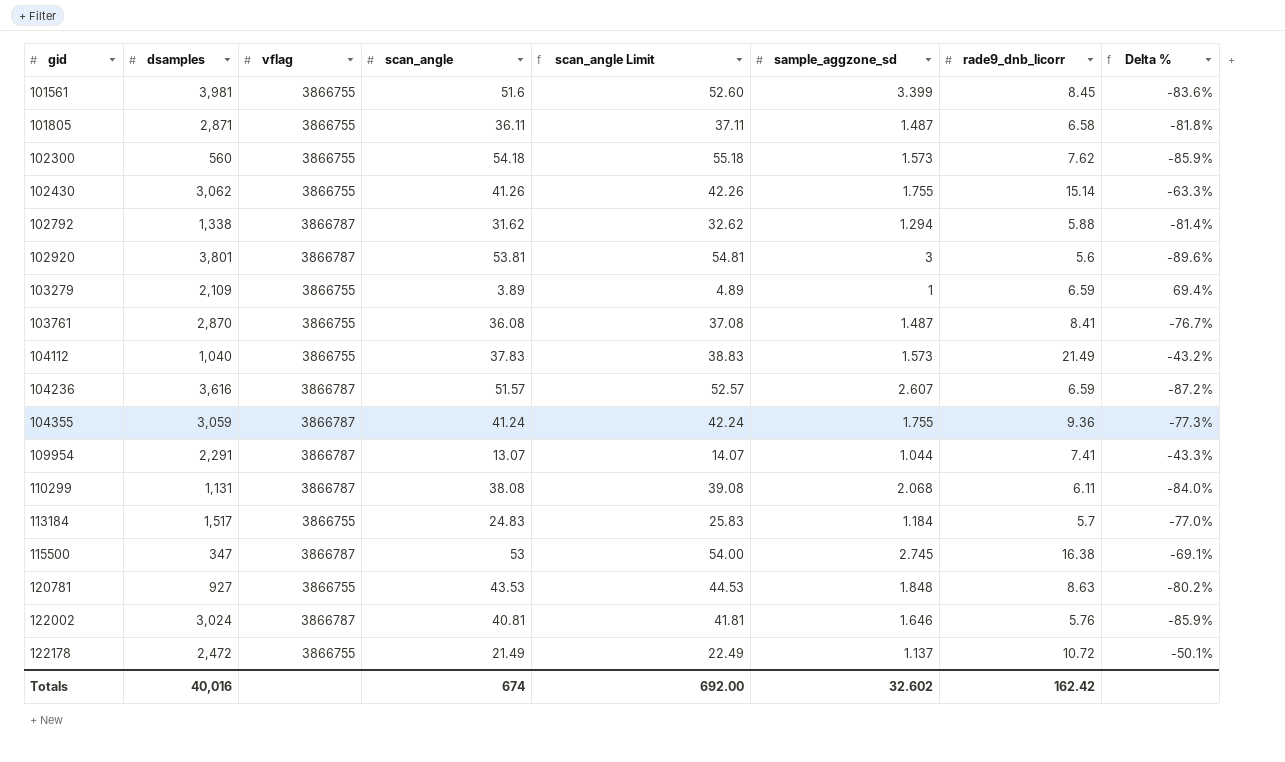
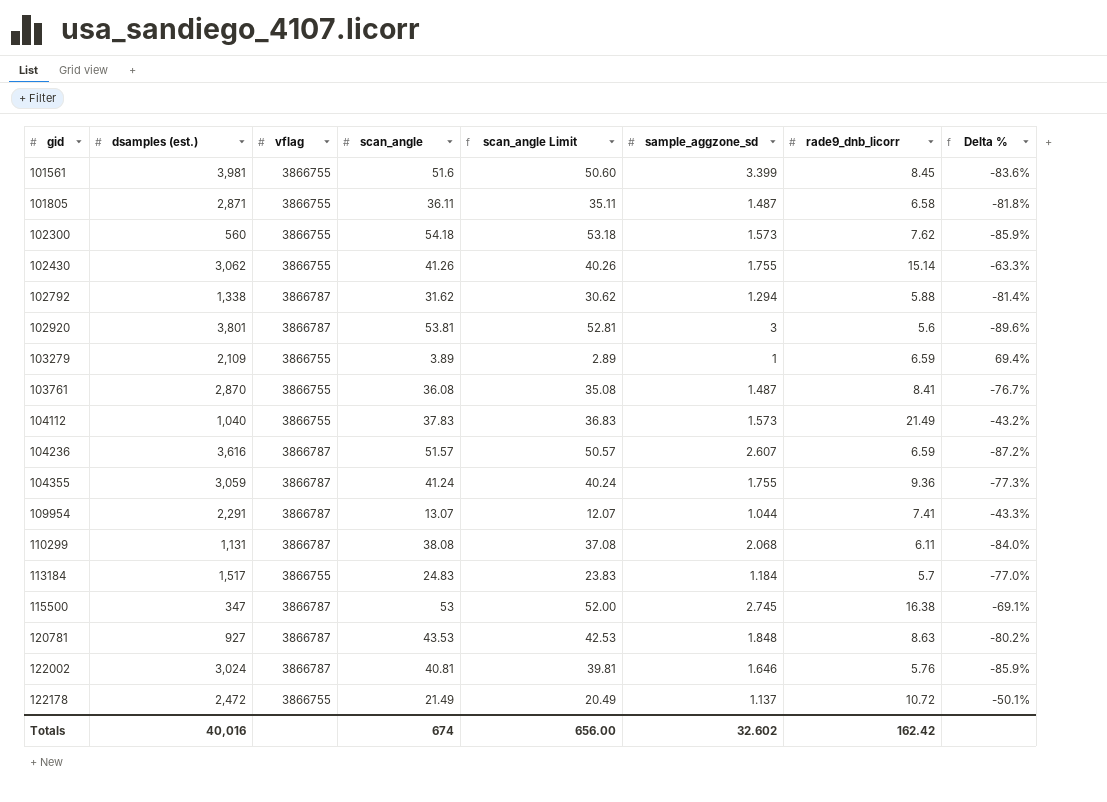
column name: dsamples -> dsamples (est.)
column scan_angle Limit | formula: [scan_angle] + 1 -> [scan_angle] - 1
120781 | vflag: 3866755 -> 3866787
Totals | scan_angle Limit: 692.00 -> 656.00

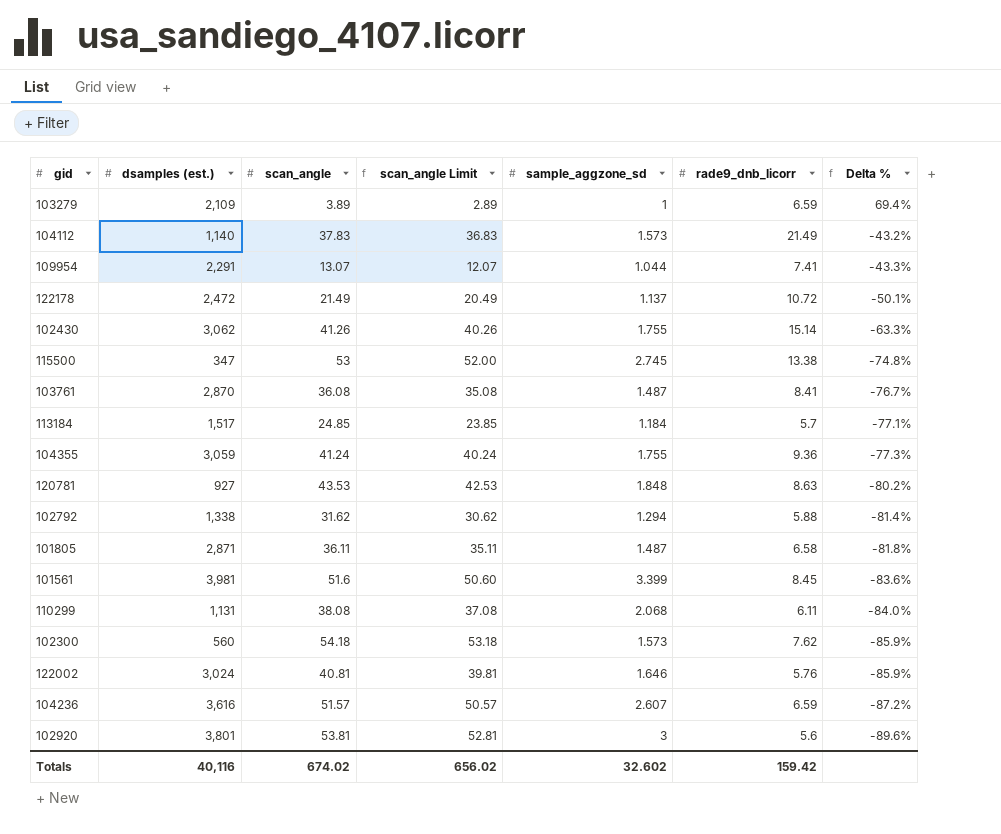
row order: gid ascending -> Delta % descending
column vflag | position: 3 -> none
104112 | dsamples (est.): 1,040 -> 1,140
115500 | rade9_dnb_licorr: 16.38 -> 13.38
115500 | Delta %: -69.1% -> -74.8%
113184 | scan_angle: 24.83 -> 24.85
113184 | scan_angle Limit: 23.83 -> 23.85
113184 | Delta %: -77.0% -> -77.1%
Totals | dsamples (est.): 40,016 -> 40,116
Totals | scan_angle: 674 -> 674.02
Totals | scan_angle Limit: 656.00 -> 656.02
Totals | rade9_dnb_licorr: 162.42 -> 159.42

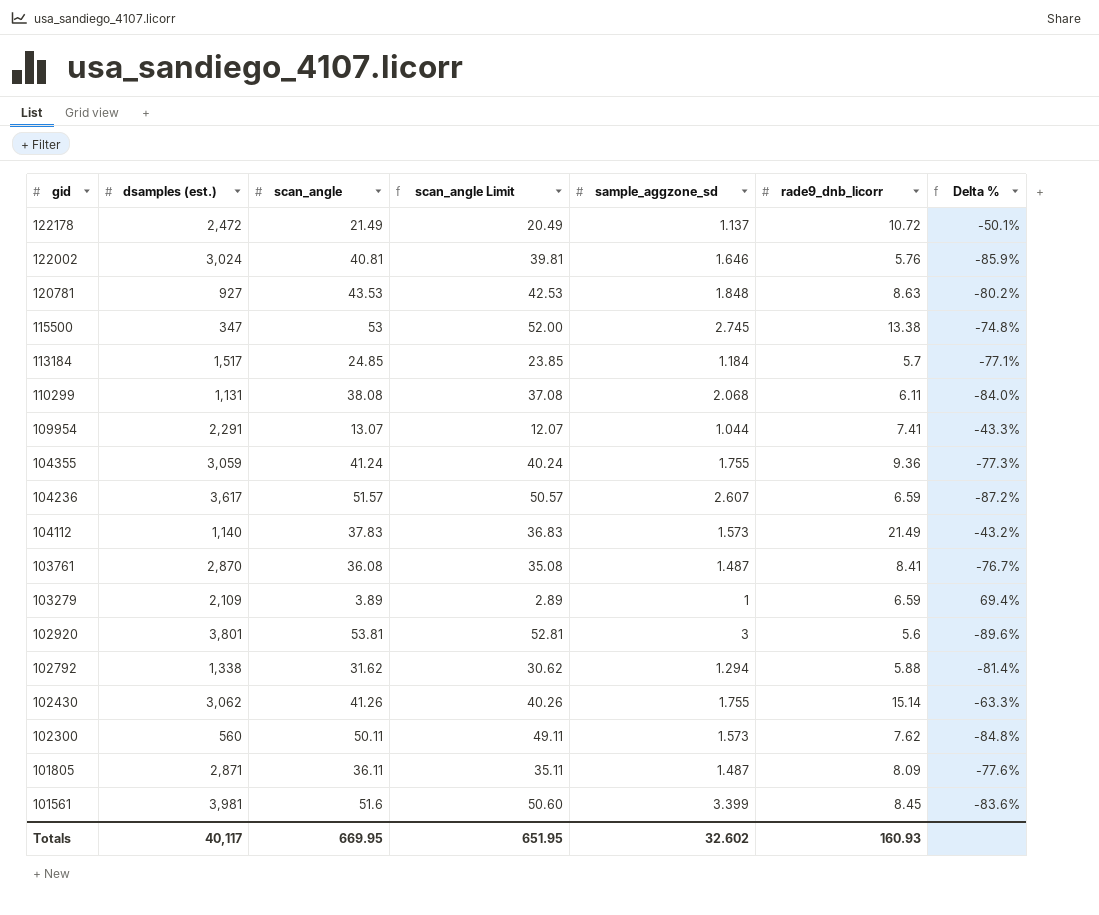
row order: Delta % descending -> gid descending
104236 | dsamples (est.): 3,616 -> 3,617
102300 | scan_angle: 54.18 -> 50.11
102300 | scan_angle Limit: 53.18 -> 49.11
102300 | Delta %: -85.9% -> -84.8%
101805 | rade9_dnb_licorr: 6.58 -> 8.09
101805 | Delta %: -81.8% -> -77.6%
Totals | dsamples (est.): 40,116 -> 40,117
Totals | scan_angle: 674.02 -> 669.95
Totals | scan_angle Limit: 656.02 -> 651.95
Totals | rade9_dnb_licorr: 159.42 -> 160.93

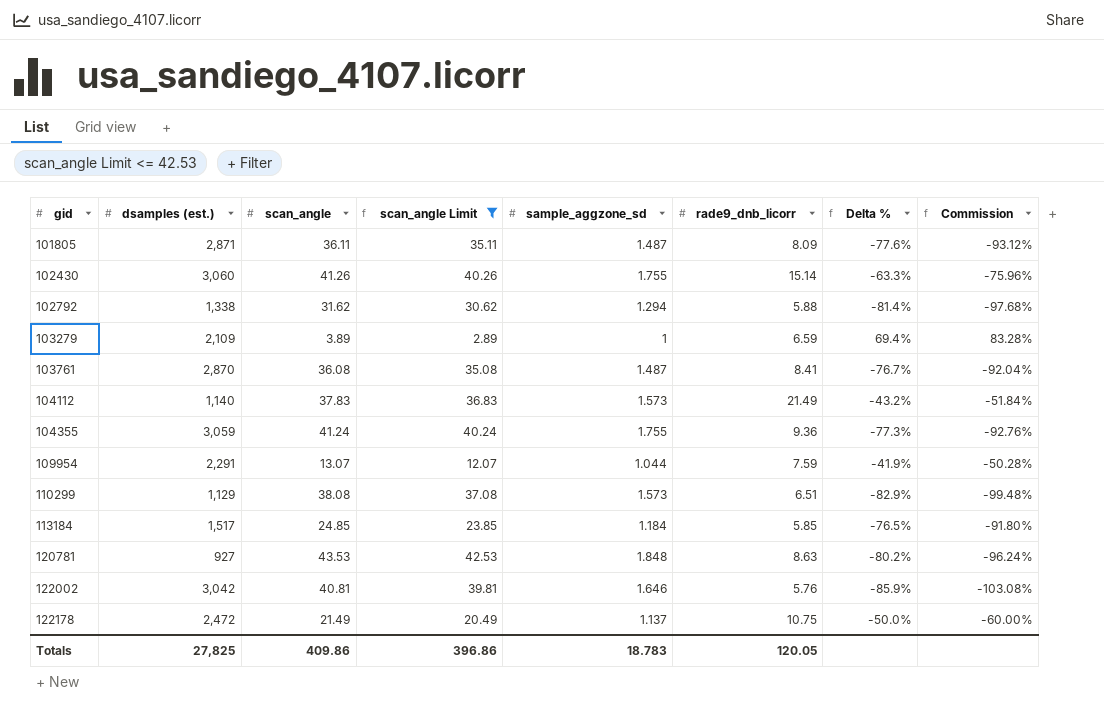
filter: none -> scan_angle Limit <= 42.53
row order: gid descending -> gid ascending
column Commission | formula: none -> [Delta %] * 1.2
102430 | dsamples (est.): 3,062 -> 3,060
109954 | rade9_dnb_licorr: 7.41 -> 7.59
109954 | Delta %: -43.3% -> -41.9%
110299 | dsamples (est.): 1,131 -> 1,129
110299 | sample_aggzone_sd: 2.068 -> 1.573
110299 | rade9_dnb_licorr: 6.11 -> 6.51
110299 | Delta %: -84.0% -> -82.9%
113184 | rade9_dnb_licorr: 5.7 -> 5.85
113184 | Delta %: -77.1% -> -76.5%
122002 | dsamples (est.): 3,024 -> 3,042
122178 | rade9_dnb_licorr: 10.72 -> 10.75
122178 | Delta %: -50.1% -> -50.0%
Totals | dsamples (est.): 40,117 -> 27,825
Totals | scan_angle: 669.95 -> 409.86
Totals | scan_angle Limit: 651.95 -> 396.86
Totals | sample_aggzone_sd: 32.602 -> 18.783
Totals | rade9_dnb_licorr: 160.93 -> 120.05

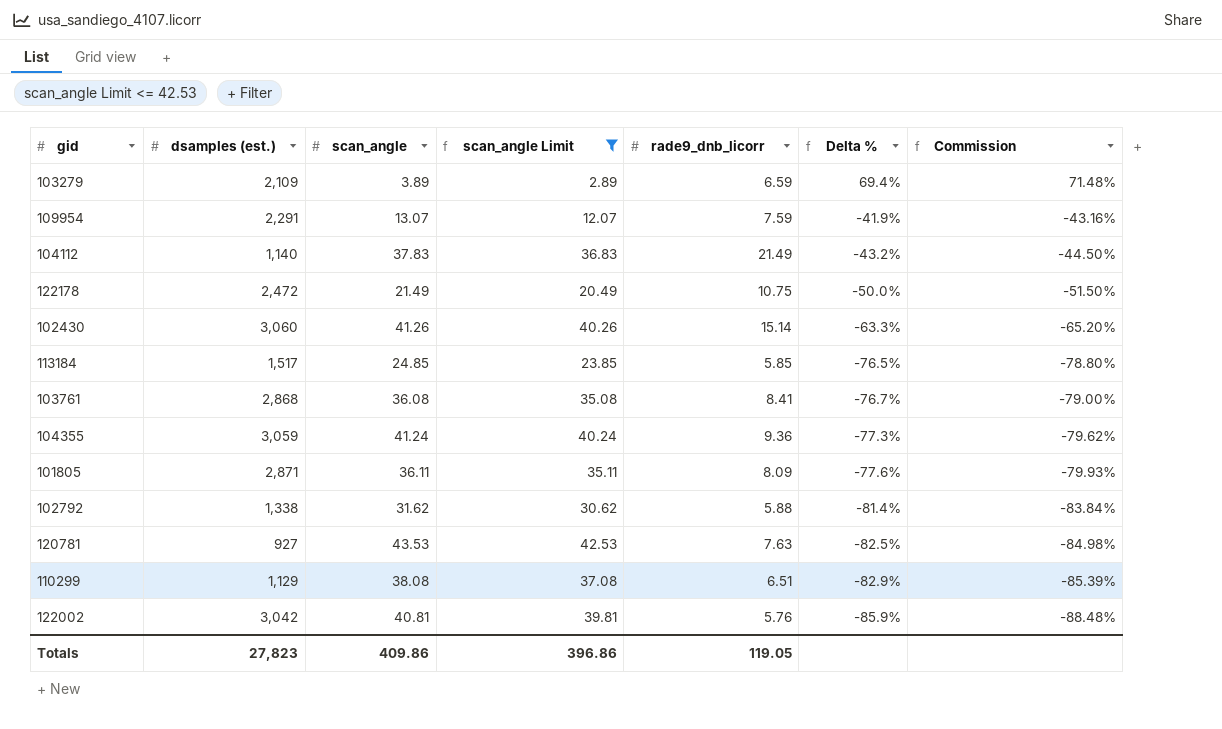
row order: gid ascending -> Delta % descending
column sample_aggzone_sd | position: 5 -> none
column Commission | formula: [Delta %] * 1.2 -> [Delta %] * 1.03
103761 | dsamples (est.): 2,870 -> 2,868
120781 | rade9_dnb_licorr: 8.63 -> 7.63
120781 | Delta %: -80.2% -> -82.5%
Totals | dsamples (est.): 27,825 -> 27,823
Totals | rade9_dnb_licorr: 120.05 -> 119.05

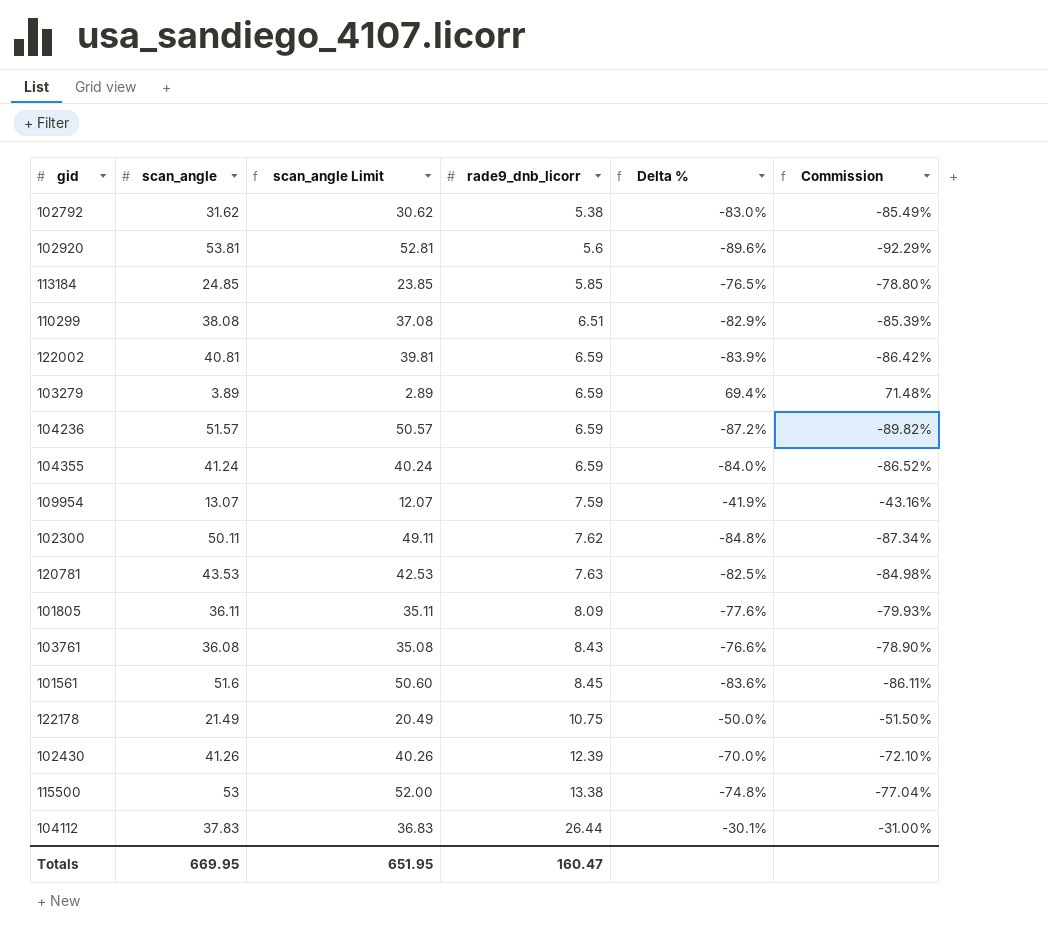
filter: scan_angle Limit <= 42.53 -> none
row order: Delta % descending -> rade9_dnb_licorr ascending
column dsamples (est.) | position: 2 -> none
102792 | rade9_dnb_licorr: 5.88 -> 5.38
102792 | Delta %: -81.4% -> -83.0%
102792 | Commission: -83.84% -> -85.49%
122002 | rade9_dnb_licorr: 5.76 -> 6.59
122002 | Delta %: -85.9% -> -83.9%
122002 | Commission: -88.48% -> -86.42%
104355 | rade9_dnb_licorr: 9.36 -> 6.59
104355 | Delta %: -77.3% -> -84.0%
104355 | Commission: -79.62% -> -86.52%
103761 | rade9_dnb_licorr: 8.41 -> 8.43
103761 | Delta %: -76.7% -> -76.6%
103761 | Commission: -79.00% -> -78.90%
102430 | rade9_dnb_licorr: 15.14 -> 12.39
102430 | Delta %: -63.3% -> -70.0%
102430 | Commission: -65.20% -> -72.10%
104112 | rade9_dnb_licorr: 21.49 -> 26.44
104112 | Delta %: -43.2% -> -30.1%
104112 | Commission: -44.50% -> -31.00%
Totals | scan_angle: 409.86 -> 669.95
Totals | scan_angle Limit: 396.86 -> 651.95
Totals | rade9_dnb_licorr: 119.05 -> 160.47

